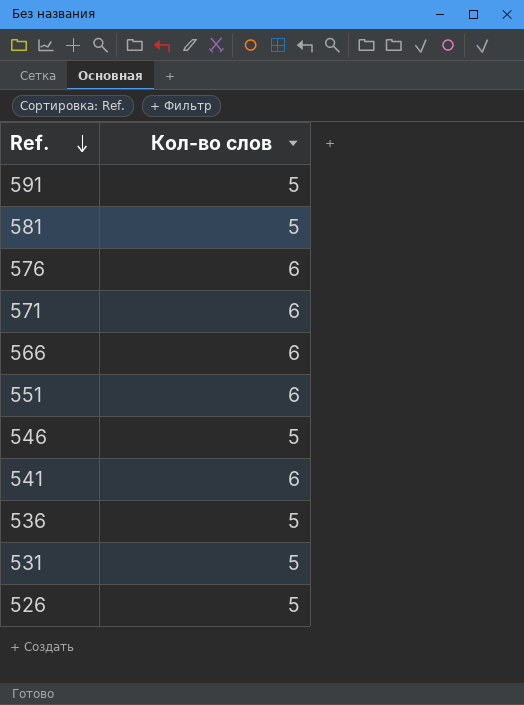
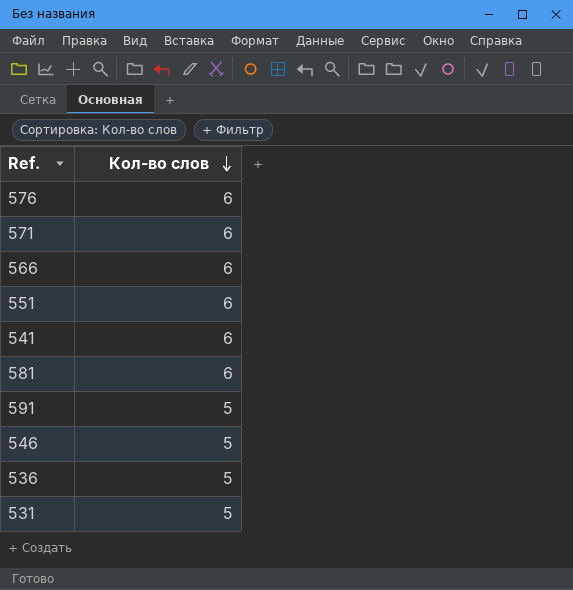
row order: Ref. descending -> Кол-во слов descending
row 526: 5 -> none
581 | Кол-во слов: 5 -> 6

